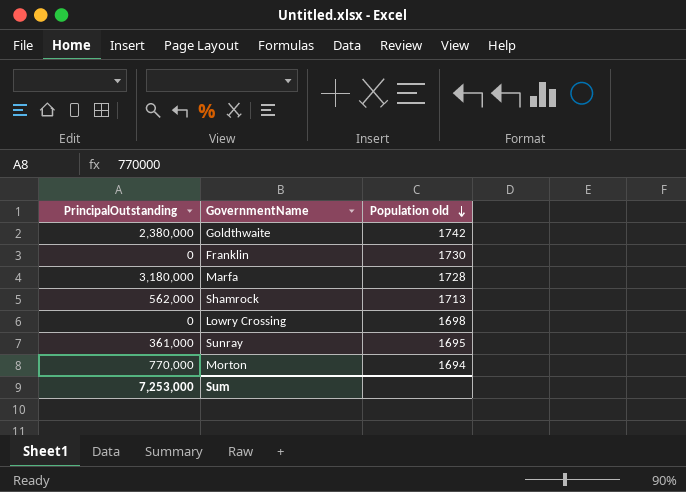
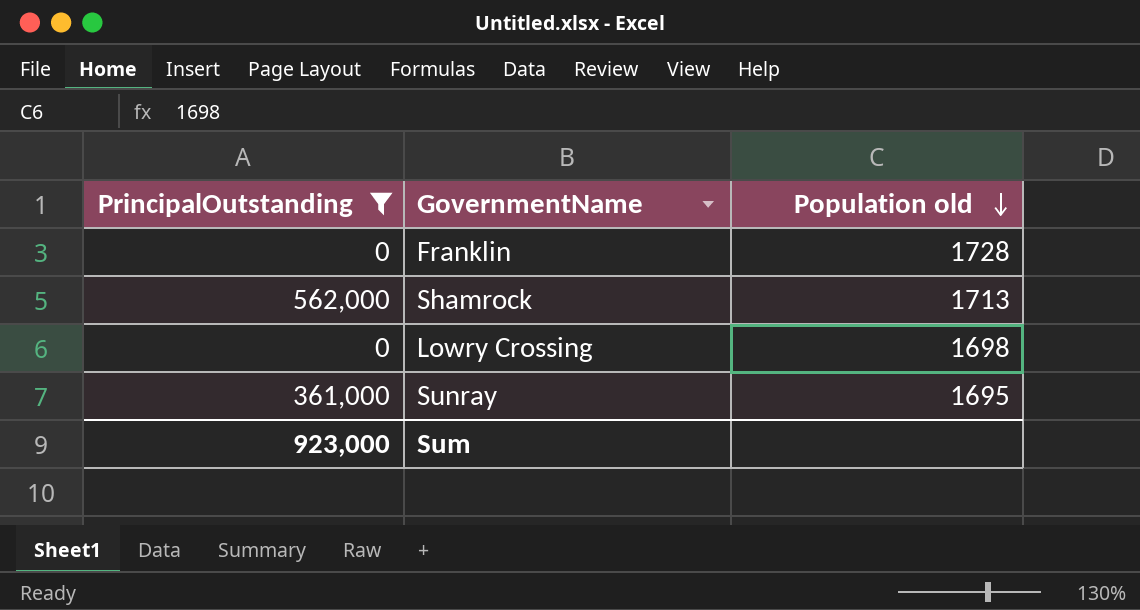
filter: none -> PrincipalOutstanding <= 562,000
Franklin | Population old: 1730 -> 1728
Sum | PrincipalOutstanding: 7,253,000 -> 923,000

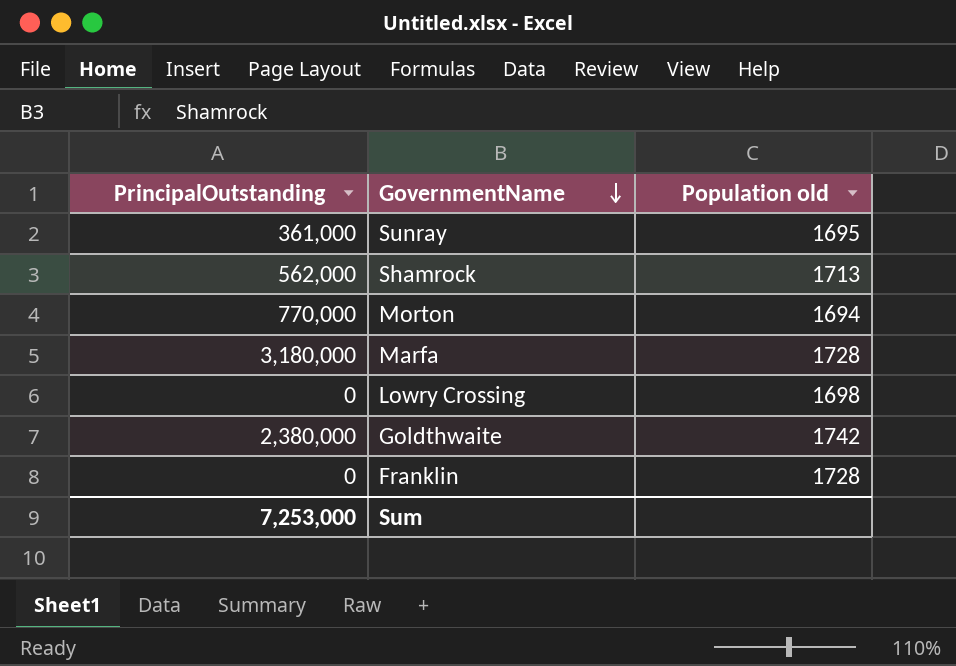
filter: PrincipalOutstanding <= 562,000 -> none
row order: Population old descending -> GovernmentName descending
Sum | PrincipalOutstanding: 923,000 -> 7,253,000

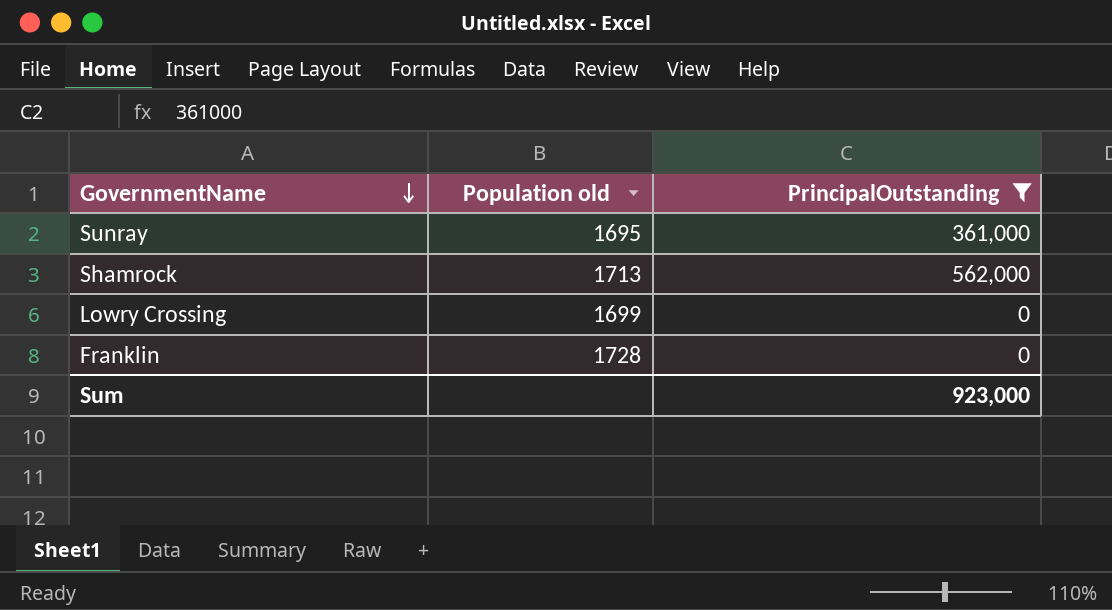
filter: none -> PrincipalOutstanding <= 562,000
column PrincipalOutstanding | position: 1 -> 3
Lowry Crossing | Population old: 1698 -> 1699
Sum | PrincipalOutstanding: 7,253,000 -> 923,000

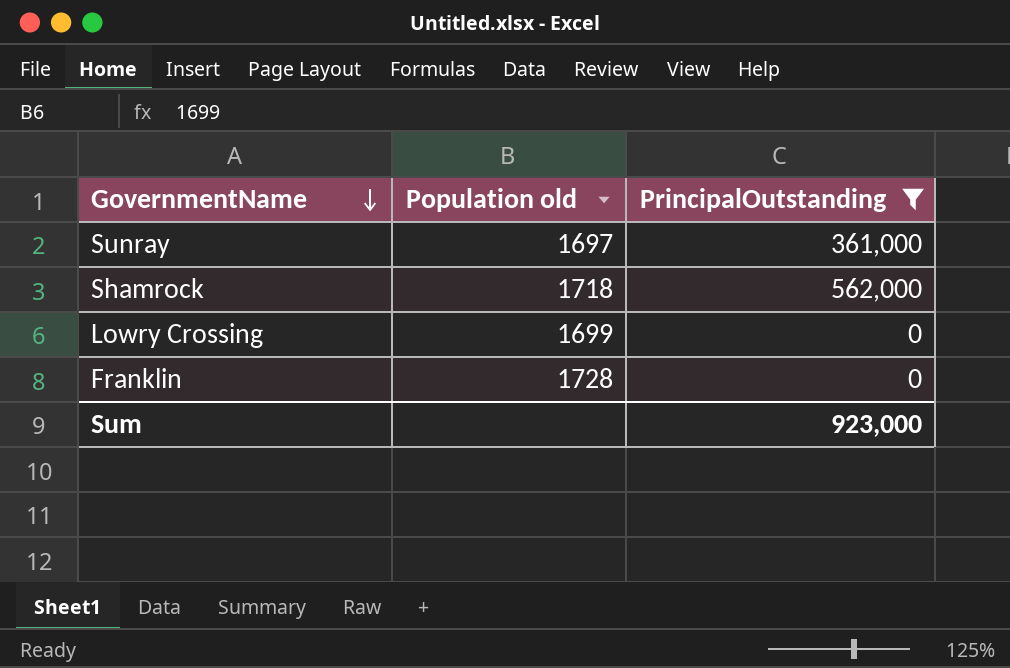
Sunray | Population old: 1695 -> 1697
Shamrock | Population old: 1713 -> 1718

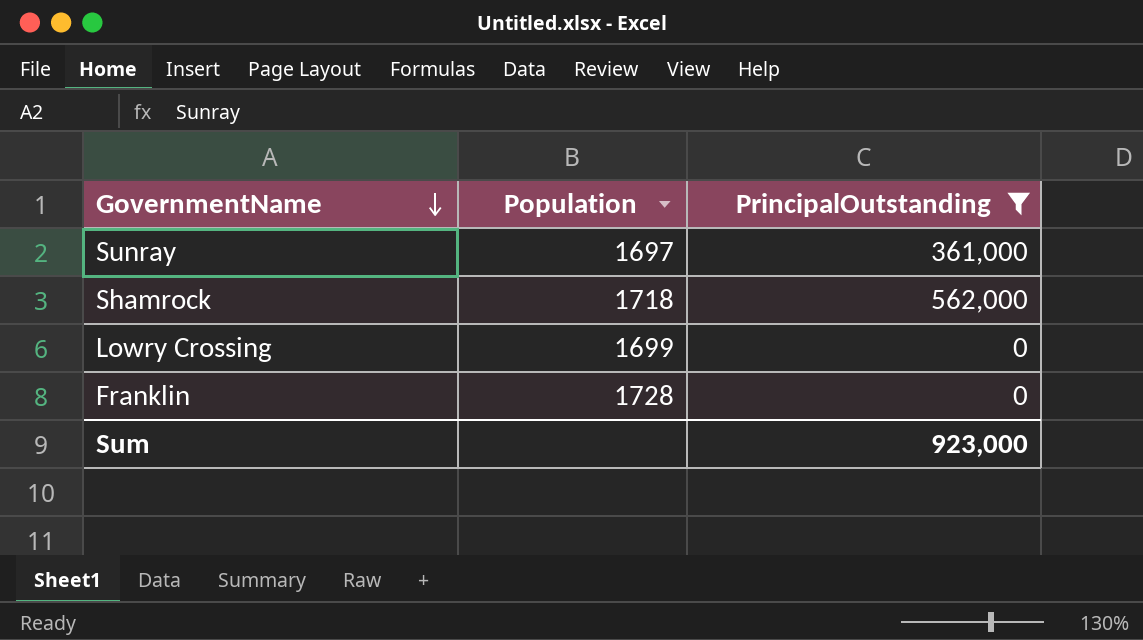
column name: Population old -> Population

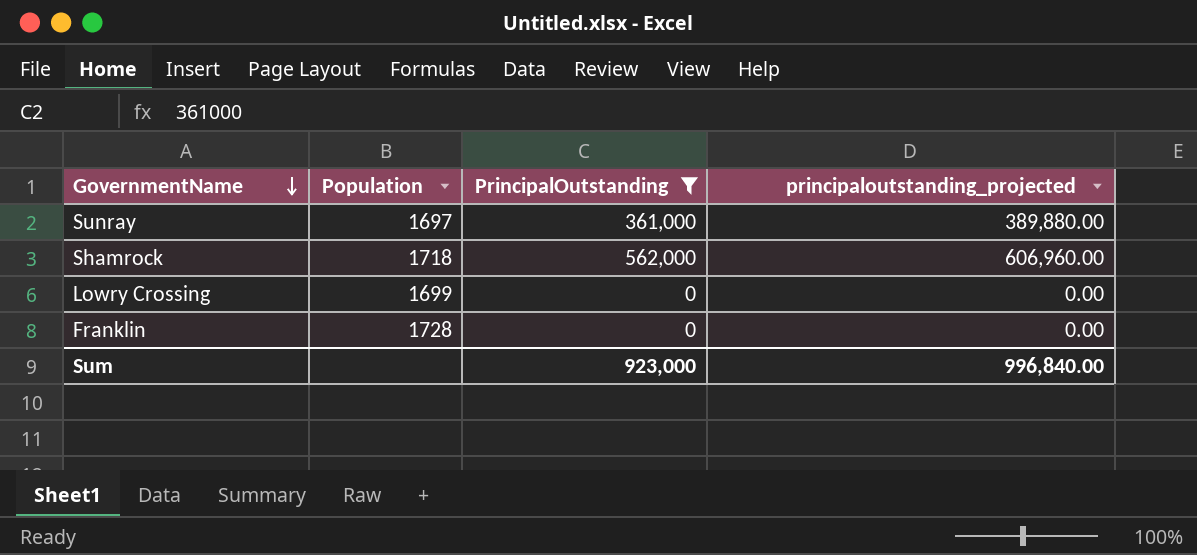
column principaloutstanding_projected | formula: none -> [PrincipalOutstanding] * 1.08

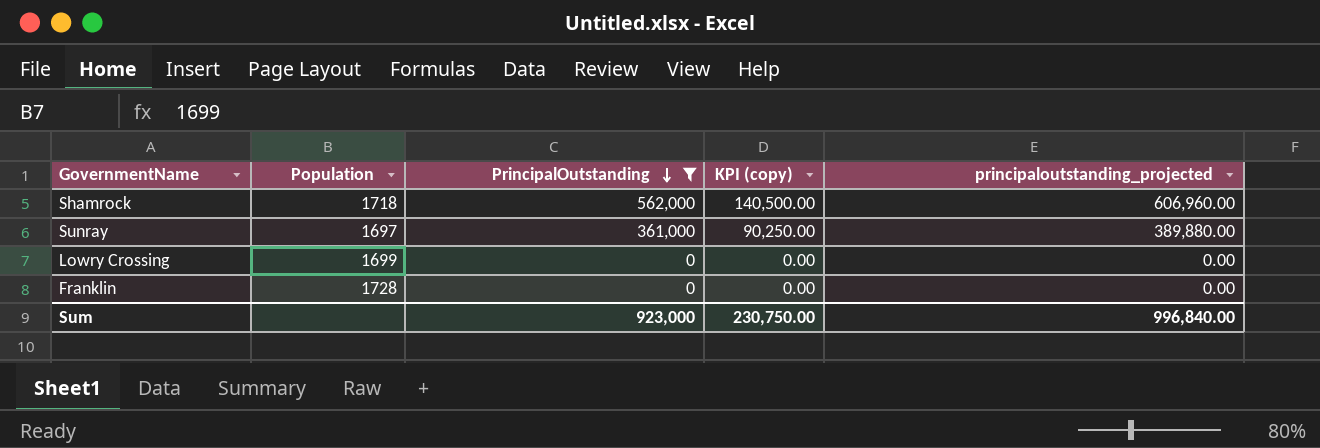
row order: GovernmentName descending -> PrincipalOutstanding descending
column KPI (copy) | formula: none -> [PrincipalOutstanding] * 0.25

